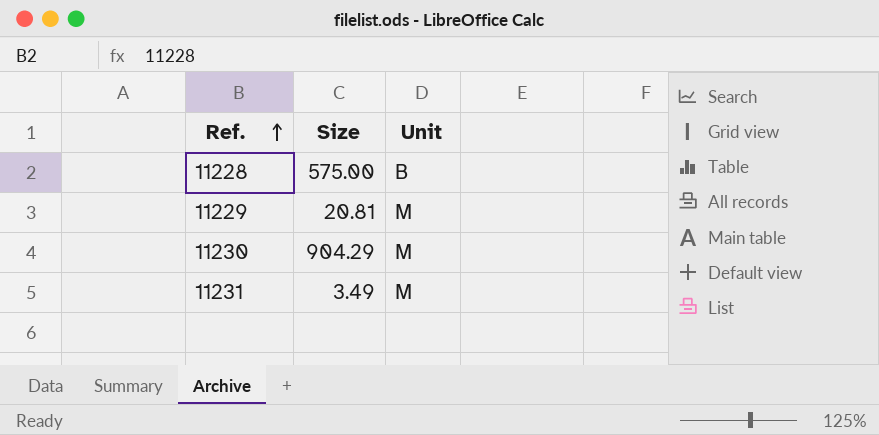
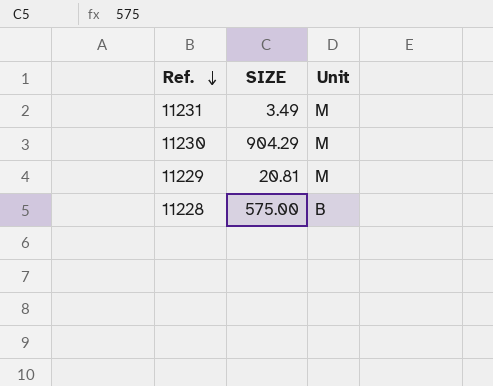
row order: Ref. ascending -> Ref. descending
column name: Size -> SIZE

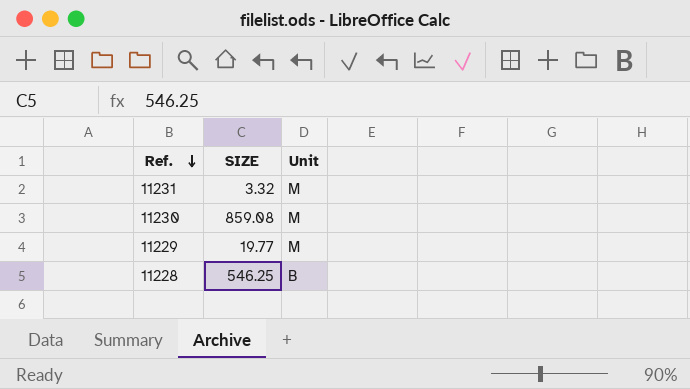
11231 | SIZE: 3.49 -> 3.32
11230 | SIZE: 904.29 -> 859.08
11229 | SIZE: 20.81 -> 19.77
11228 | SIZE: 575.00 -> 546.25

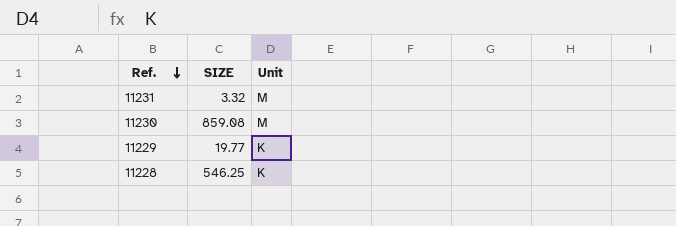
11229 | Unit: M -> K
11228 | Unit: B -> K

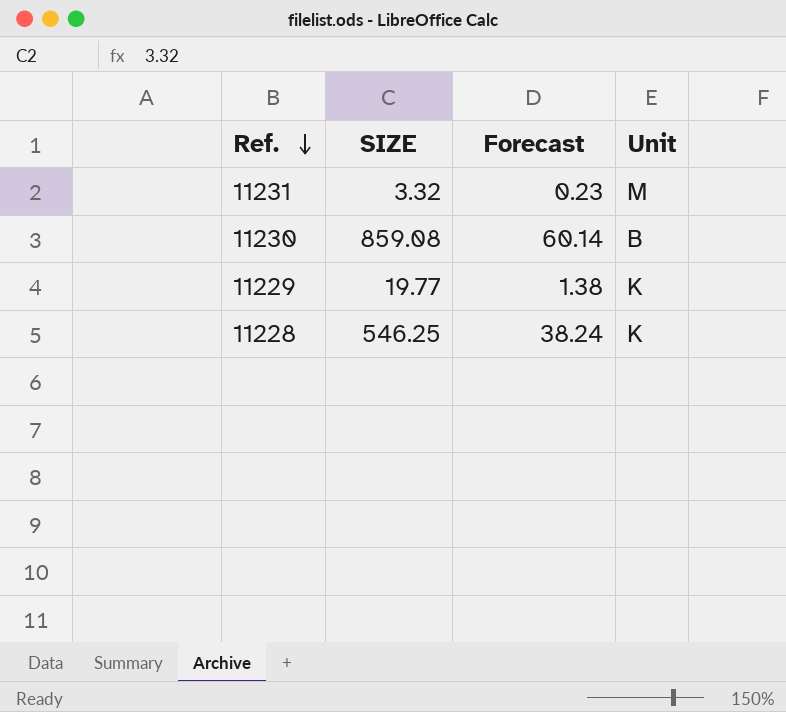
column Forecast | formula: none -> [SIZE] * 0.07
11230 | Unit: M -> B

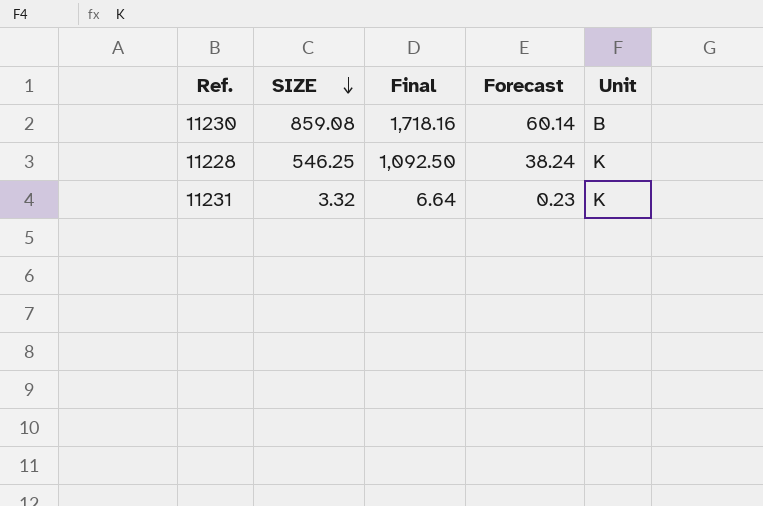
row order: Ref. descending -> SIZE descending
column Final | formula: none -> [SIZE] * 2
row 11229: 19.77 | 1.38 | K -> none
11231 | Unit: M -> K

